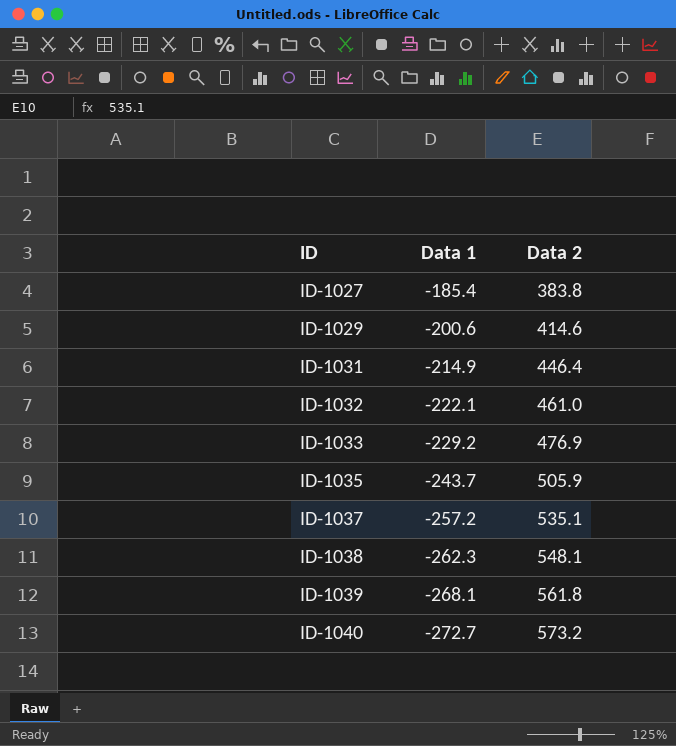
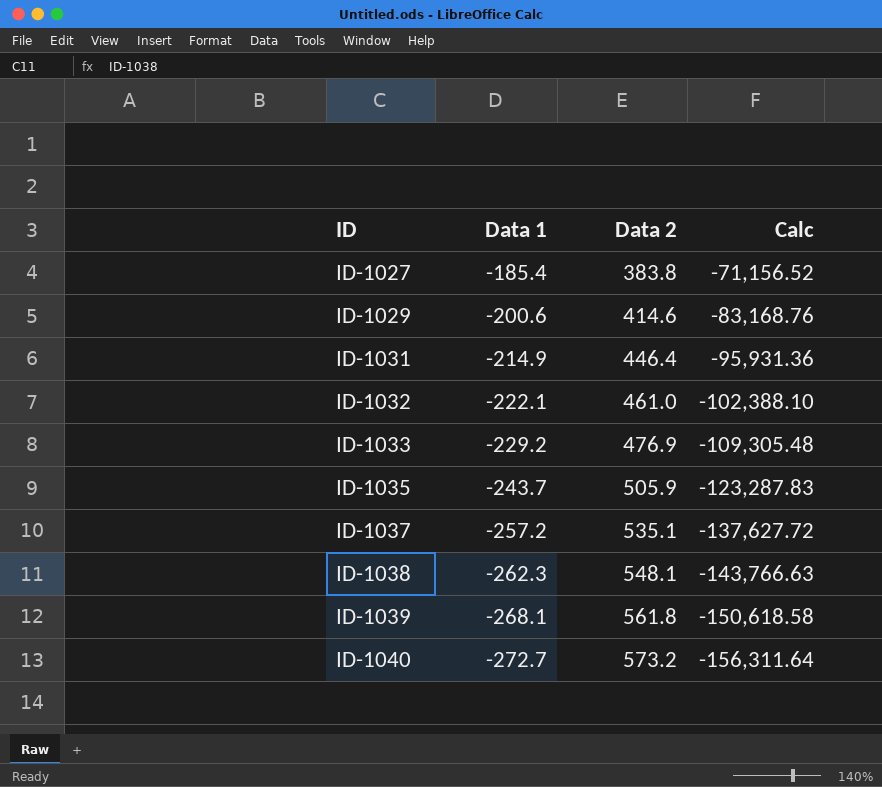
column Calc | formula: none -> [Data 1] * [Data 2]

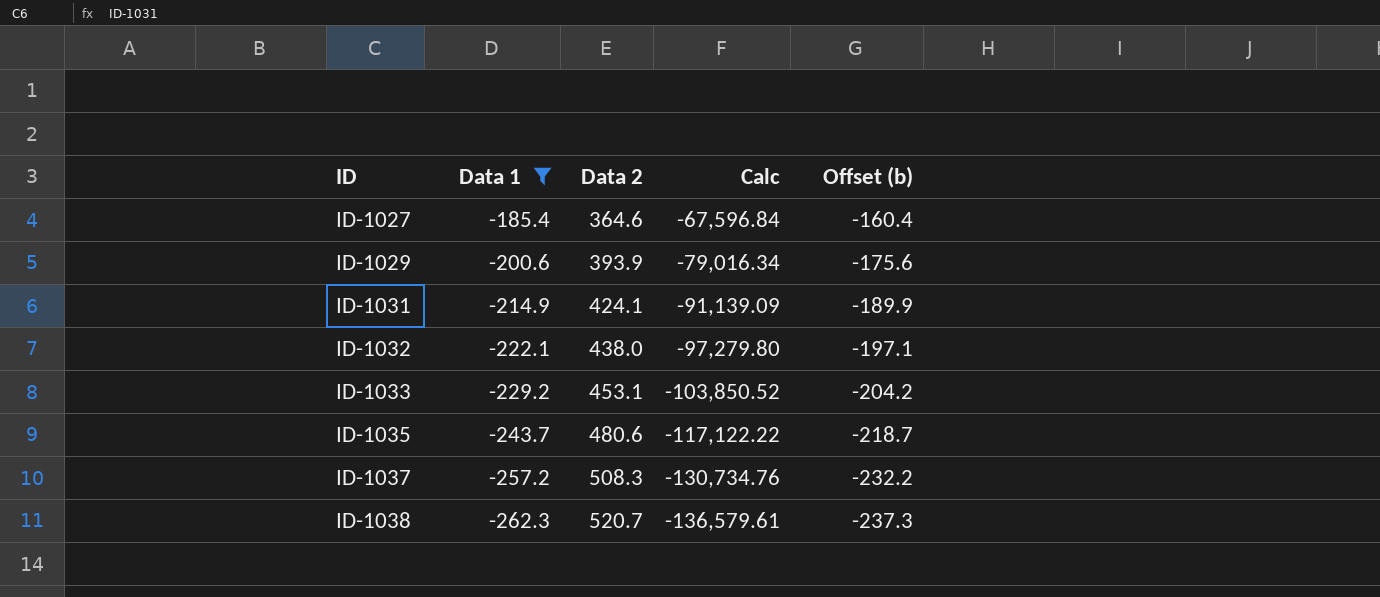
filter: none -> Data 1 >= -262.3
column Offset (b) | formula: none -> [Data 1] + 25
ID-1027 | Data 2: 383.8 -> 364.6
ID-1027 | Calc: -71,156.52 -> -67,596.84
ID-1029 | Data 2: 414.6 -> 393.9
ID-1029 | Calc: -83,168.76 -> -79,016.34
ID-1031 | Data 2: 446.4 -> 424.1
ID-1031 | Calc: -95,931.36 -> -91,139.09
ID-1032 | Data 2: 461.0 -> 438.0
ID-1032 | Calc: -102,388.10 -> -97,279.80
ID-1033 | Data 2: 476.9 -> 453.1
ID-1033 | Calc: -109,305.48 -> -103,850.52
ID-1035 | Data 2: 505.9 -> 480.6
ID-1035 | Calc: -123,287.83 -> -117,122.22
ID-1037 | Data 2: 535.1 -> 508.3
ID-1037 | Calc: -137,627.72 -> -130,734.76
ID-1038 | Data 2: 548.1 -> 520.7
ID-1038 | Calc: -143,766.63 -> -136,579.61

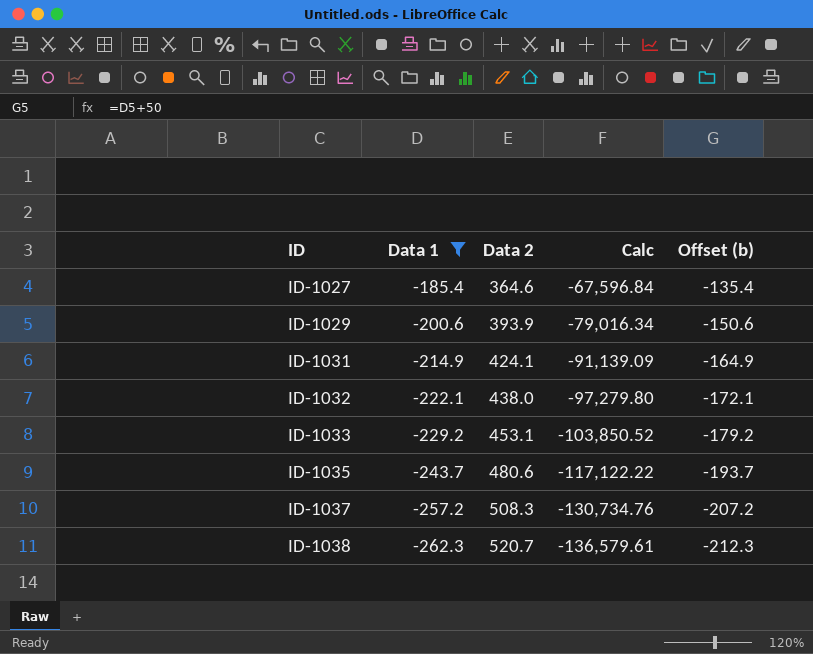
column Offset (b) | formula: [Data 1] + 25 -> [Data 1] + 50

